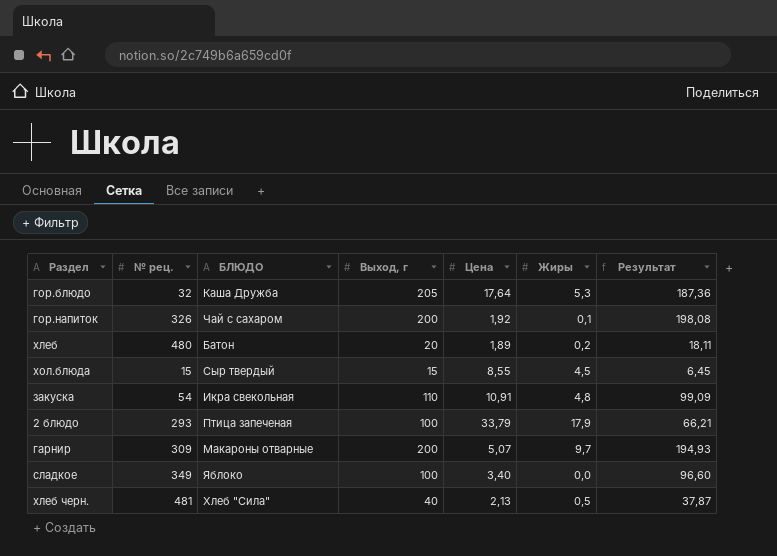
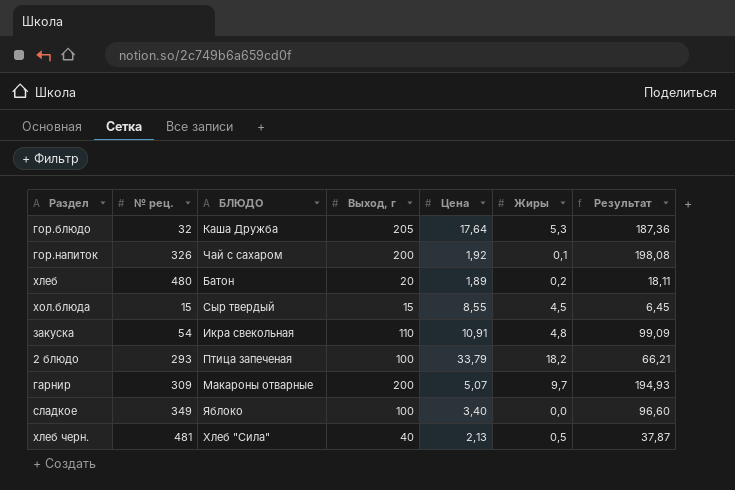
2 блюдо | Жиры: 17,9 -> 18,2

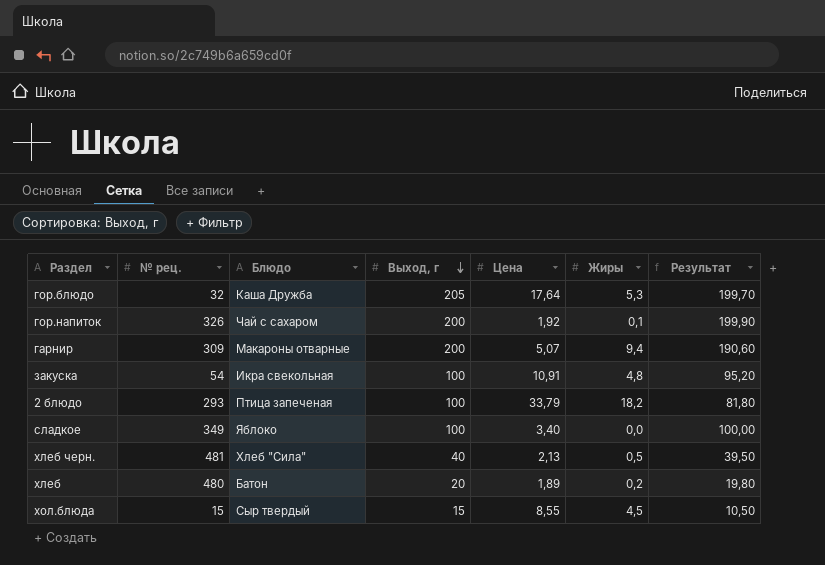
row order: none -> Выход, г descending
column name: БЛЮДО -> Блюдо
column Результат | formula: [Выход, г] - [Цена] -> [Выход, г] - [Жиры]
гарнир | Жиры: 9,7 -> 9,4
закуска | Выход, г: 110 -> 100

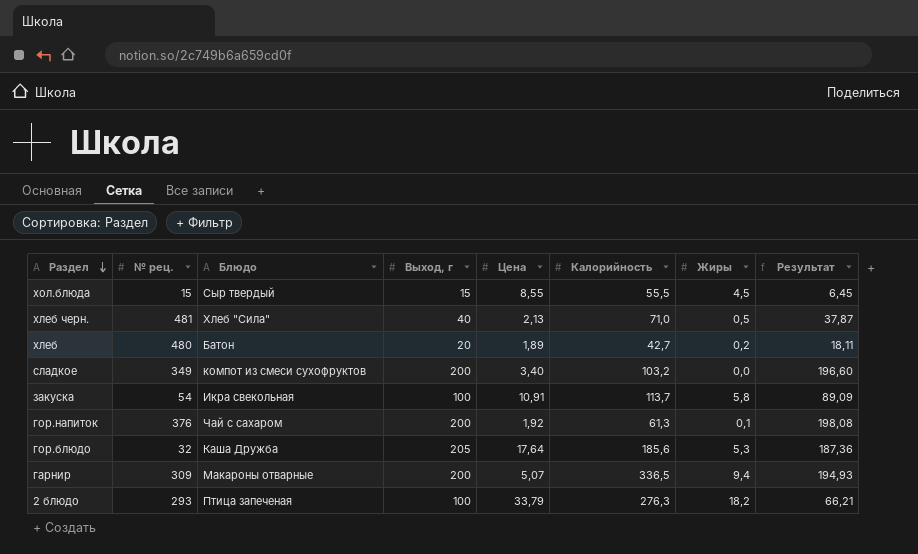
row order: Выход, г descending -> Раздел descending
column Калорийность | position: none -> 6
column Результат | formula: [Выход, г] - [Жиры] -> [Выход, г] - [Цена]
сладкое | Блюдо: Яблоко -> компот из смеси сухофруктов
сладкое | Выход, г: 100 -> 200
закуска | Жиры: 4,8 -> 5,8
гор.напиток | № рец.: 326 -> 376

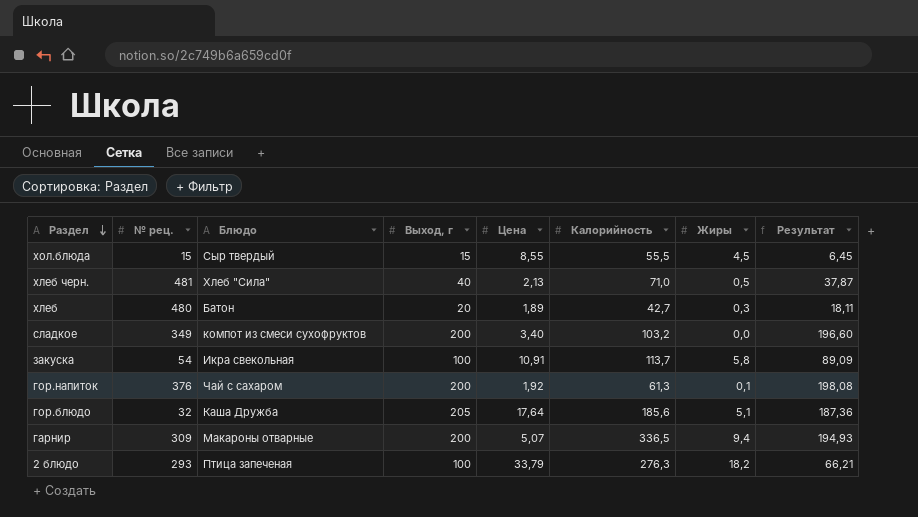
хлеб | Жиры: 0,2 -> 0,3
гор.блюдо | Жиры: 5,3 -> 5,1

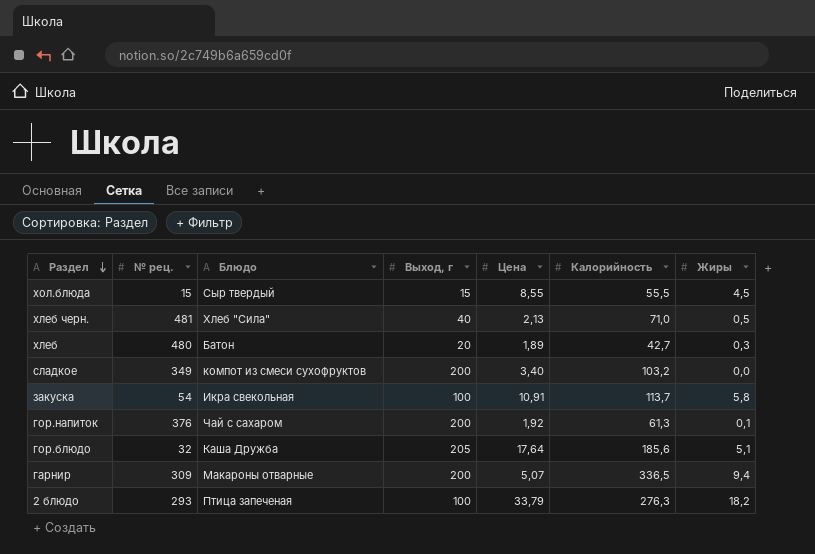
column Результат | formula: [Выход, г] - [Цена] -> none

